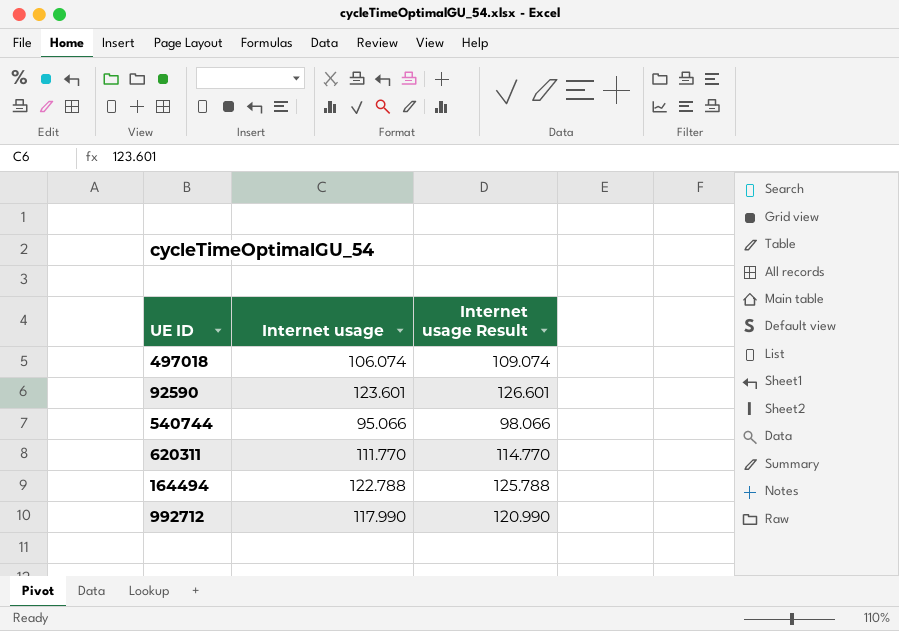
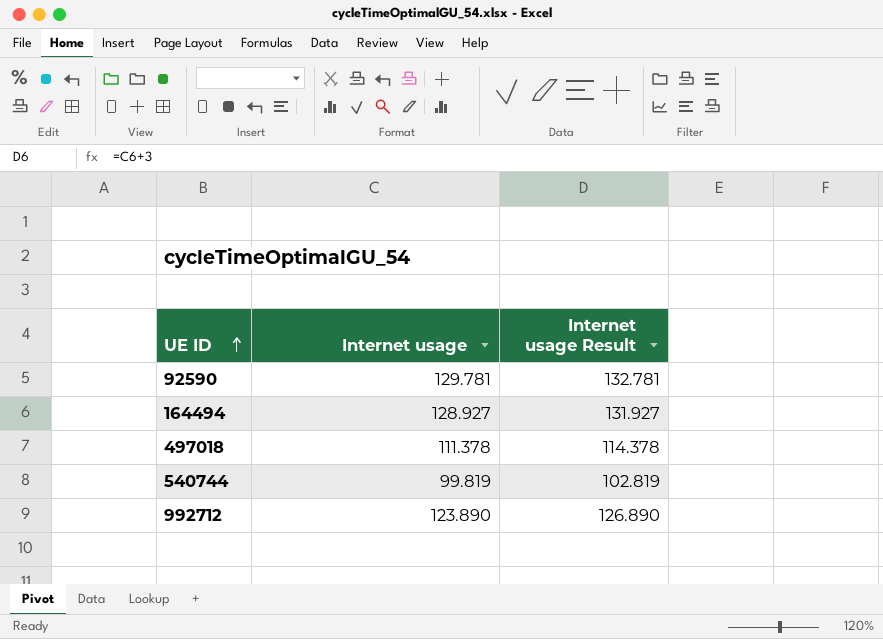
row order: none -> UE ID ascending
row 620311: 111.770 | 114.770 -> none
92590 | Internet usage: 123.601 -> 129.781
92590 | Internet usage Result: 126.601 -> 132.781
164494 | Internet usage: 122.788 -> 128.927
164494 | Internet usage Result: 125.788 -> 131.927
497018 | Internet usage: 106.074 -> 111.378
497018 | Internet usage Result: 109.074 -> 114.378
540744 | Internet usage: 95.066 -> 99.819
540744 | Internet usage Result: 98.066 -> 102.819
992712 | Internet usage: 117.990 -> 123.890
992712 | Internet usage Result: 120.990 -> 126.890

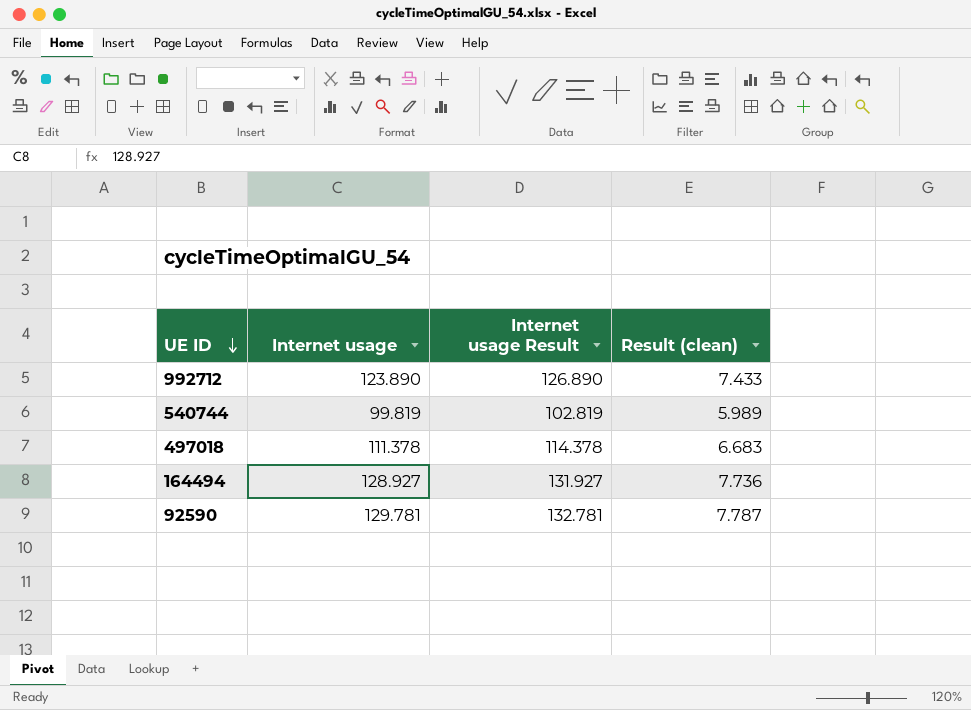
row order: UE ID ascending -> UE ID descending
column Result (clean) | formula: none -> [Internet usage] * 0.06

